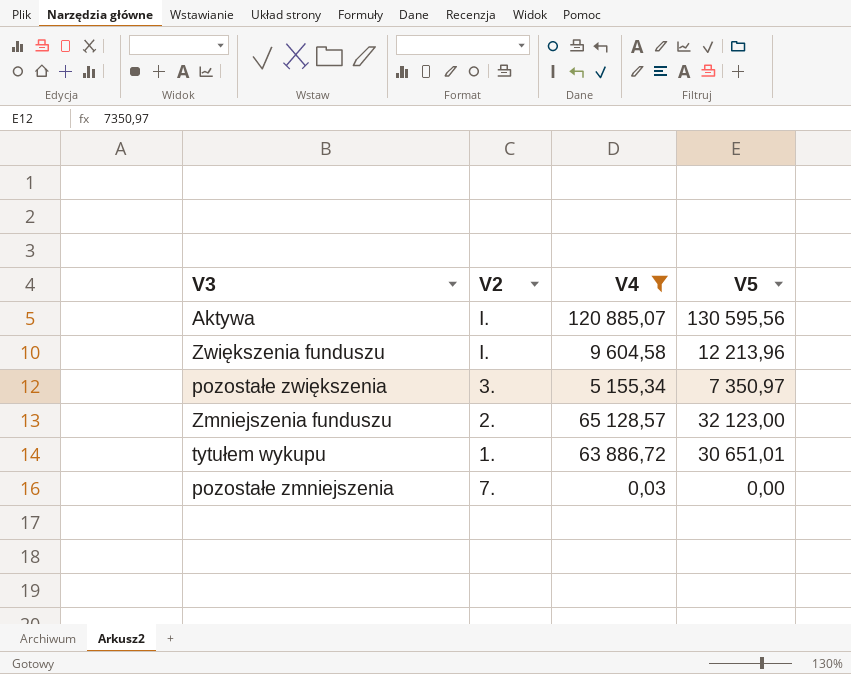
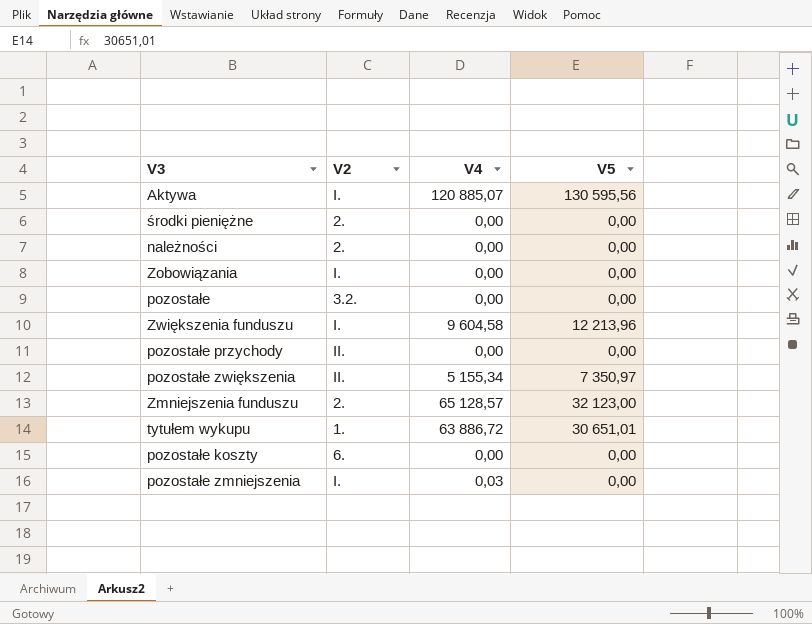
filter: V4 != 0,00 -> none
pozostałe zwiększenia | V2: 3. -> II.
pozostałe zmniejszenia | V2: 7. -> I.

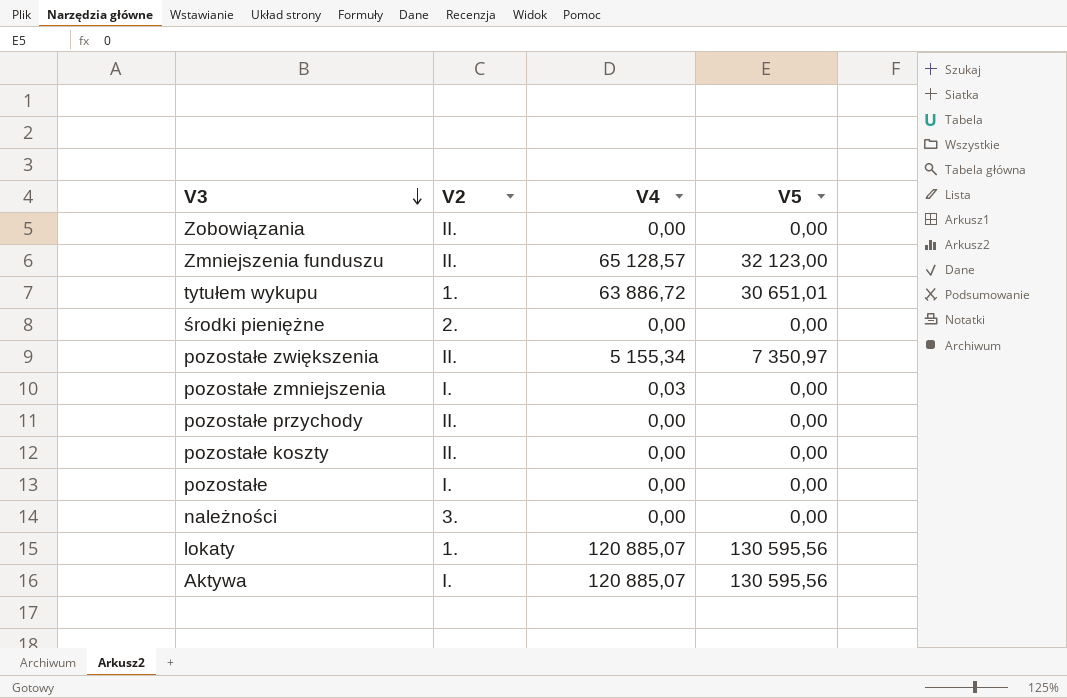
row order: none -> V3 descending
row Zwiększenia funduszu: I. | 9 604,58 | 12 213,96 -> none
Zobowiązania | V2: I. -> II.
Zmniejszenia funduszu | V2: 2. -> II.
pozostałe koszty | V2: 6. -> II.
pozostałe | V2: 3.2. -> I.
należności | V2: 2. -> 3.
row lokaty: none -> 1. | 120 885,07 | 130 595,56

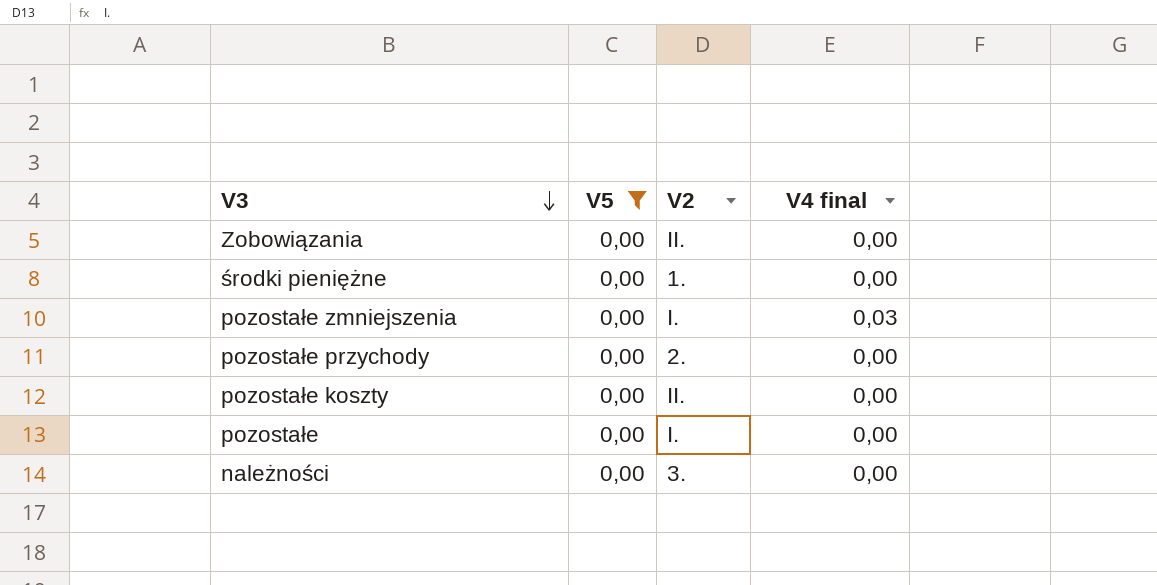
filter: none -> V5 = 0,00
column V5 | position: 4 -> 2
column name: V4 -> V4 final
środki pieniężne | V2: 2. -> 1.
pozostałe przychody | V2: II. -> 2.

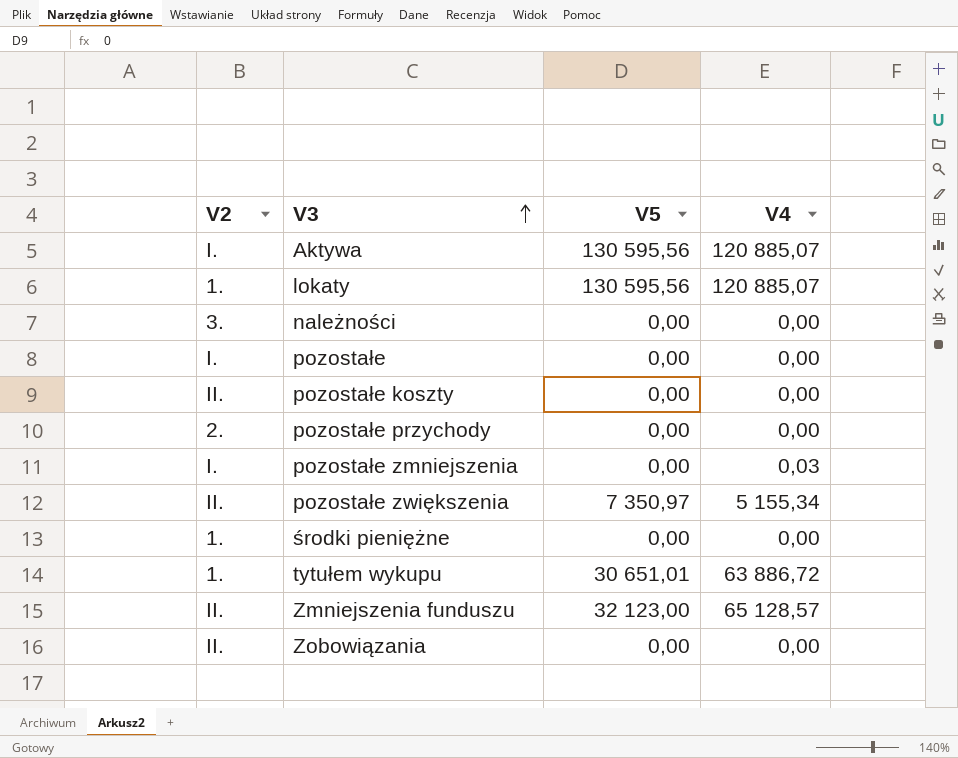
filter: V5 = 0,00 -> none
row order: V3 descending -> V3 ascending
column V2 | position: 3 -> 1
column name: V4 final -> V4

